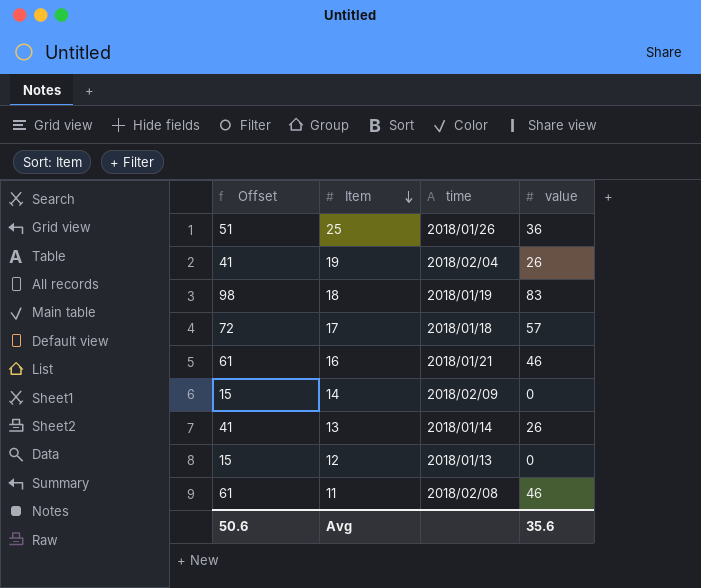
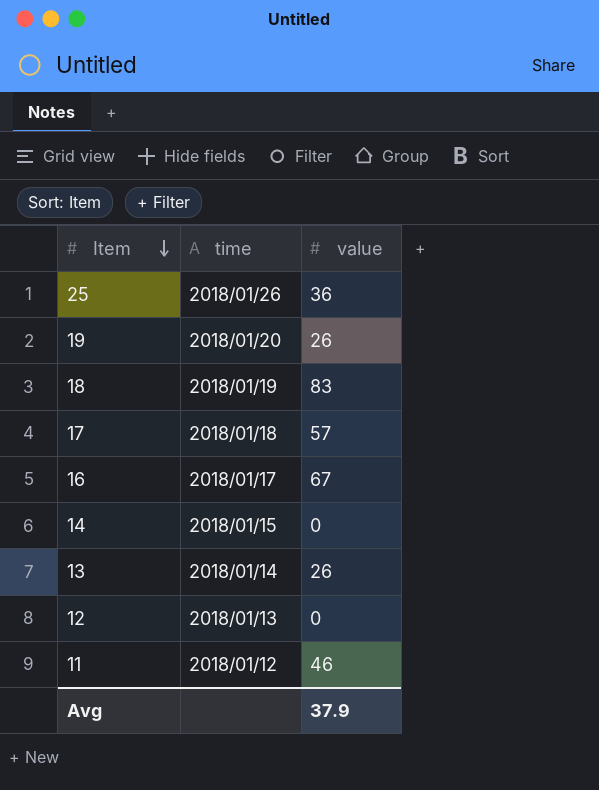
column Offset | formula: [value] + 15 -> none
19 | time: 2018/02/04 -> 2018/01/20
16 | time: 2018/01/21 -> 2018/01/17
16 | value: 46 -> 67
14 | time: 2018/02/09 -> 2018/01/15
11 | time: 2018/02/08 -> 2018/01/12
Avg | value: 35.6 -> 37.9

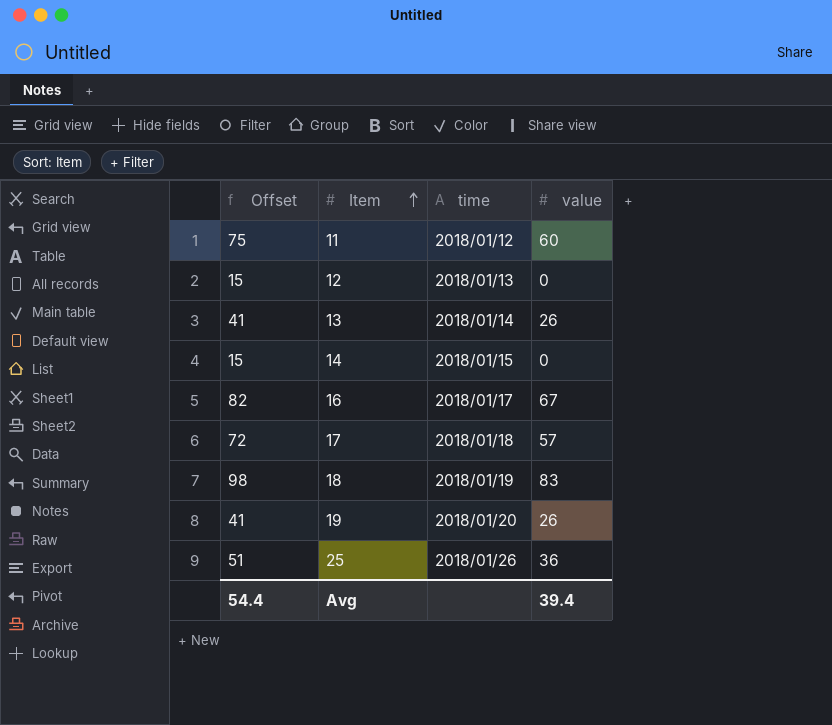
row order: Item descending -> Item ascending
column Offset | formula: none -> [value] + 15
11 | value: 46 -> 60
Avg | value: 37.9 -> 39.4

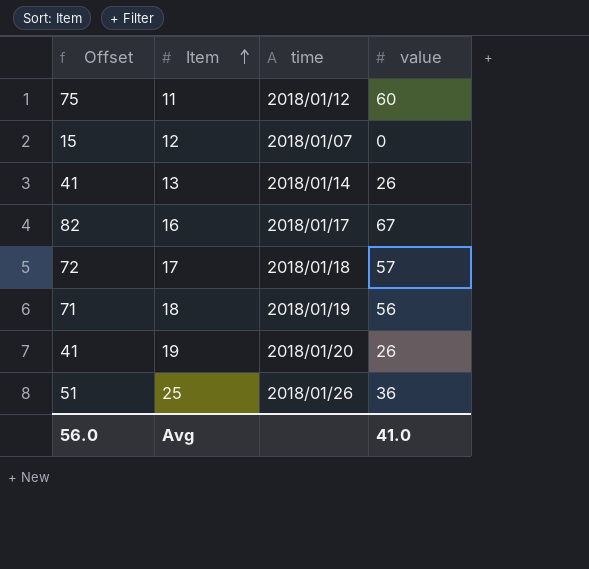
row 14: 15 | 2018/01/15 | 0 -> none
12 | time: 2018/01/13 -> 2018/01/07
18 | Offset: 98 -> 71
18 | value: 83 -> 56
Avg | Offset: 54.4 -> 56.0
Avg | value: 39.4 -> 41.0

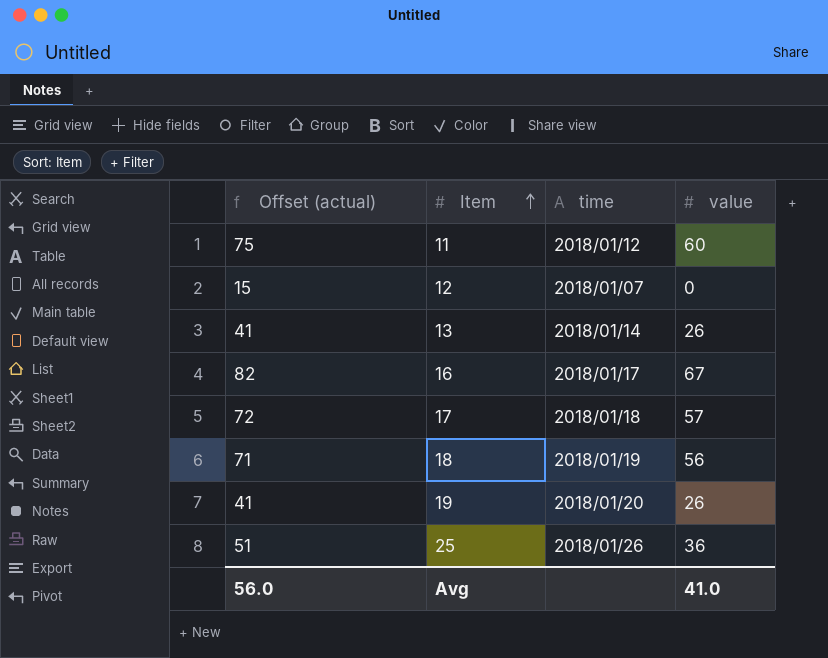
column name: Offset -> Offset (actual)

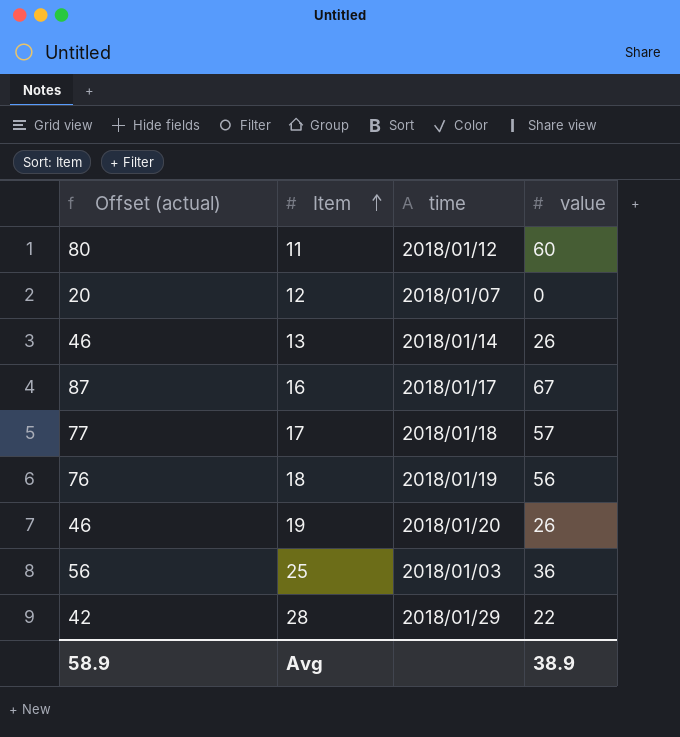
column Offset (actual) | formula: [value] + 15 -> [value] + 20
25 | time: 2018/01/26 -> 2018/01/03
row 28: none -> 42 | 2018/01/29 | 22
Avg | Offset (actual): 56.0 -> 58.9
Avg | value: 41.0 -> 38.9

